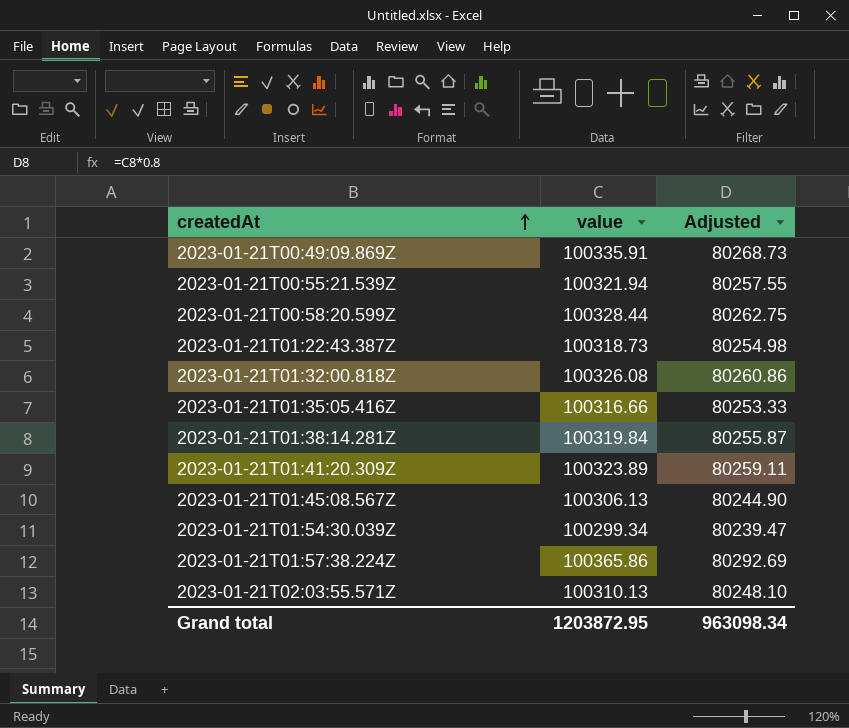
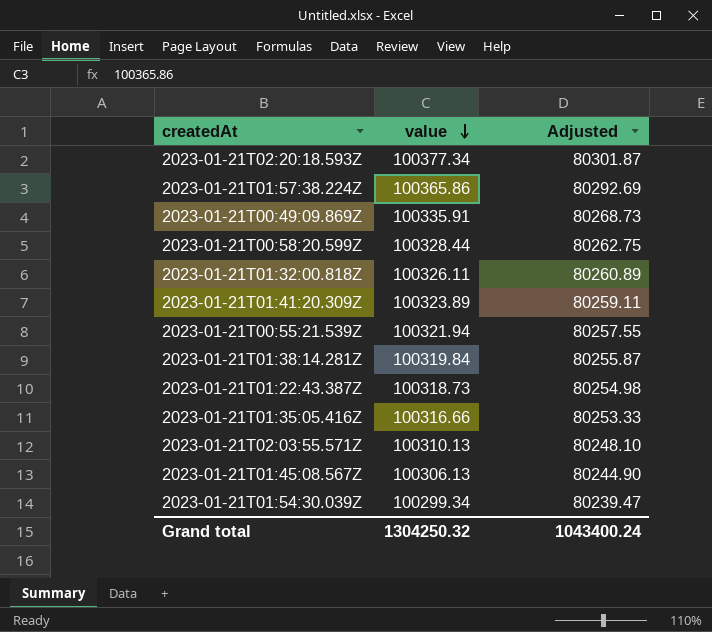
row order: createdAt ascending -> value descending
row 2023-01-21T02:20:18.593Z: none -> 100377.34 | 80301.87
2023-01-21T01:32:00.818Z | value: 100326.08 -> 100326.11
2023-01-21T01:32:00.818Z | Adjusted: 80260.86 -> 80260.89
Grand total | value: 1203872.95 -> 1304250.32
Grand total | Adjusted: 963098.34 -> 1043400.24

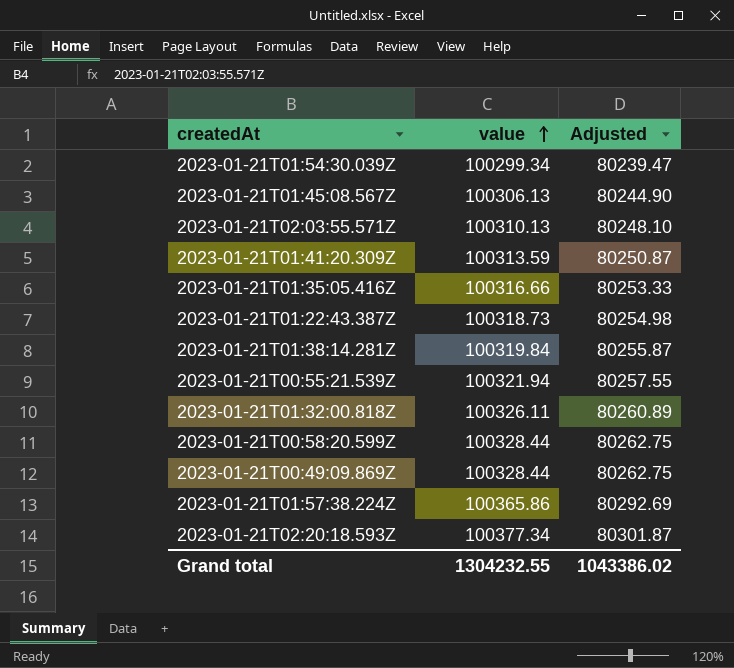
row order: value descending -> value ascending
2023-01-21T01:41:20.309Z | value: 100323.89 -> 100313.59
2023-01-21T01:41:20.309Z | Adjusted: 80259.11 -> 80250.87
2023-01-21T00:49:09.869Z | value: 100335.91 -> 100328.44
2023-01-21T00:49:09.869Z | Adjusted: 80268.73 -> 80262.75
Grand total | value: 1304250.32 -> 1304232.55
Grand total | Adjusted: 1043400.24 -> 1043386.02

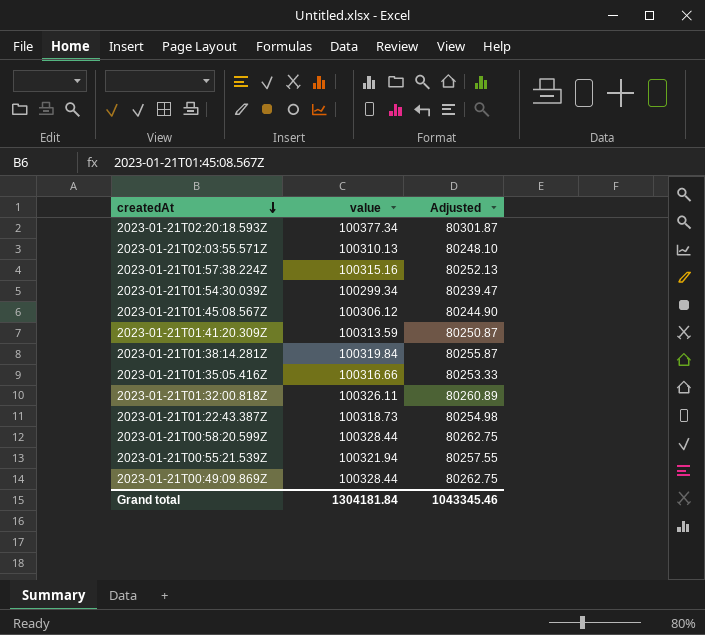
row order: value ascending -> createdAt descending
2023-01-21T01:57:38.224Z | value: 100365.86 -> 100315.16
2023-01-21T01:57:38.224Z | Adjusted: 80292.69 -> 80252.13
2023-01-21T01:45:08.567Z | value: 100306.13 -> 100306.12
Grand total | value: 1304232.55 -> 1304181.84
Grand total | Adjusted: 1043386.02 -> 1043345.46

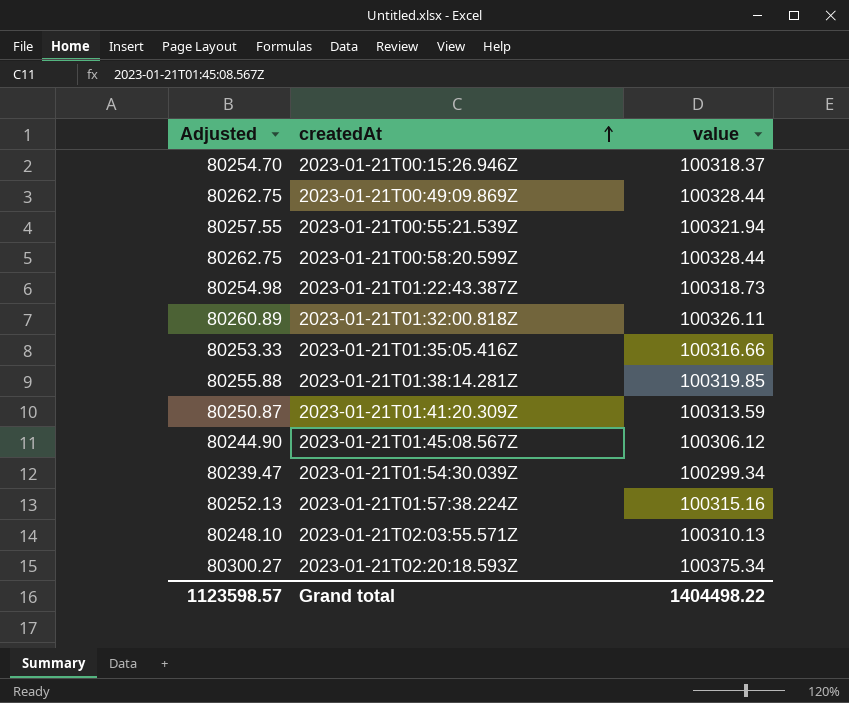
row order: createdAt descending -> createdAt ascending
column Adjusted | position: 3 -> 1
row 2023-01-21T00:15:26.946Z: none -> 80254.70 | 100318.37
2023-01-21T01:38:14.281Z | Adjusted: 80255.87 -> 80255.88
2023-01-21T01:38:14.281Z | value: 100319.84 -> 100319.85
2023-01-21T02:20:18.593Z | Adjusted: 80301.87 -> 80300.27
2023-01-21T02:20:18.593Z | value: 100377.34 -> 100375.34
Grand total | Adjusted: 1043345.46 -> 1123598.57
Grand total | value: 1304181.84 -> 1404498.22

